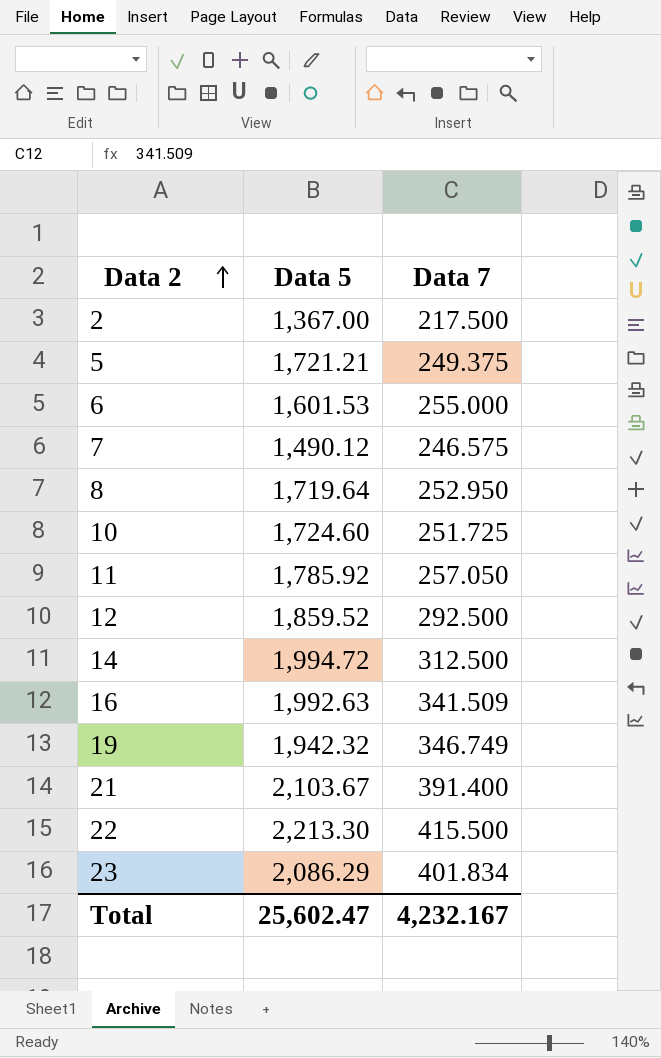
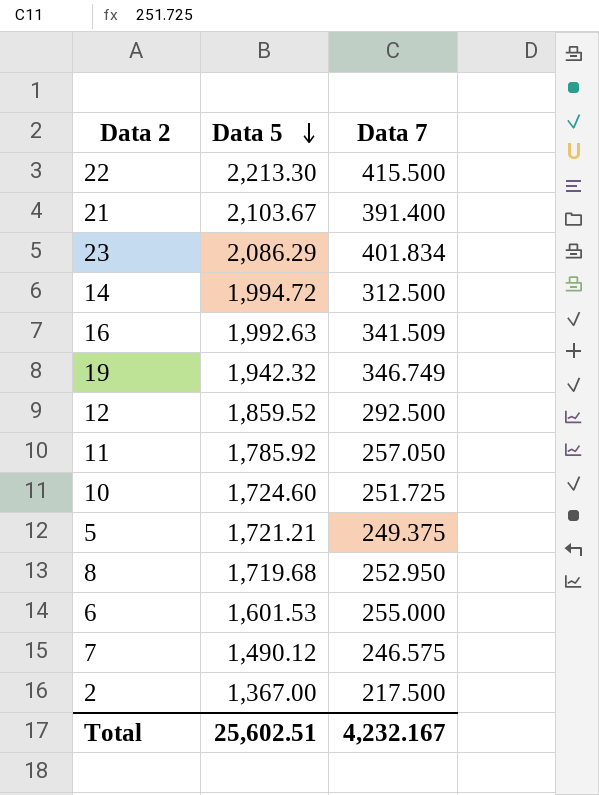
row order: Data 2 ascending -> Data 5 descending
8 | Data 5: 1,719.64 -> 1,719.68
Total | Data 5: 25,602.47 -> 25,602.51

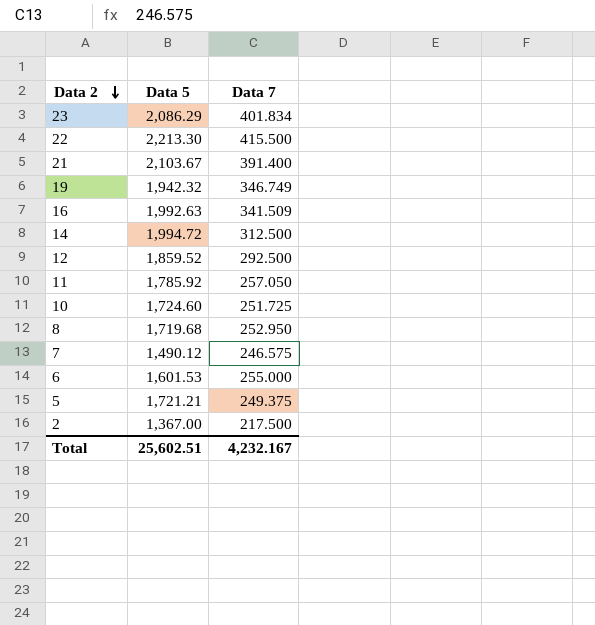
row order: Data 5 descending -> Data 2 descending

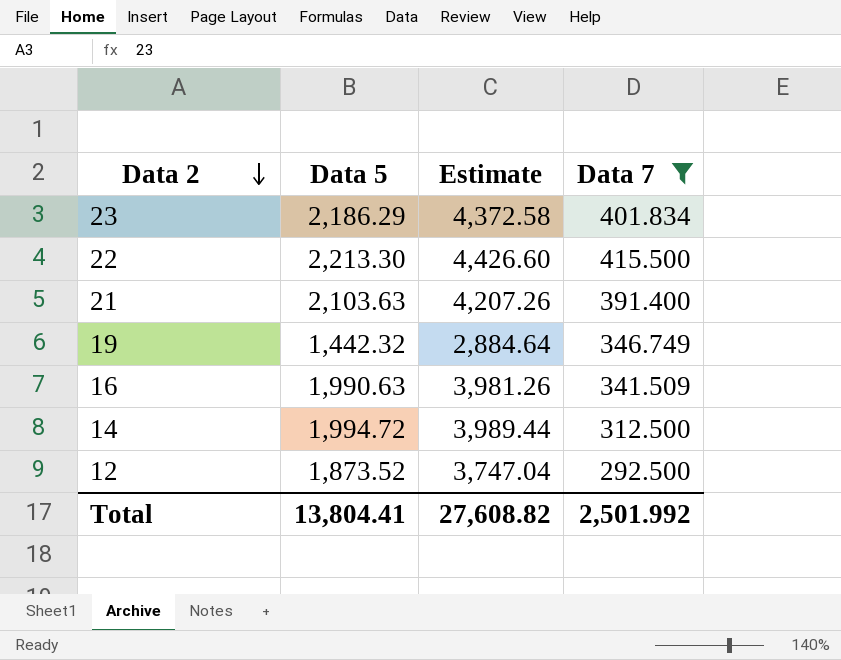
filter: none -> Data 7 >= 292.500
column Estimate | formula: none -> [Data 5] * 2
23 | Data 5: 2,086.29 -> 2,186.29
21 | Data 5: 2,103.67 -> 2,103.63
19 | Data 5: 1,942.32 -> 1,442.32
16 | Data 5: 1,992.63 -> 1,990.63
12 | Data 5: 1,859.52 -> 1,873.52
Total | Data 5: 25,602.51 -> 13,804.41
Total | Data 7: 4,232.167 -> 2,501.992

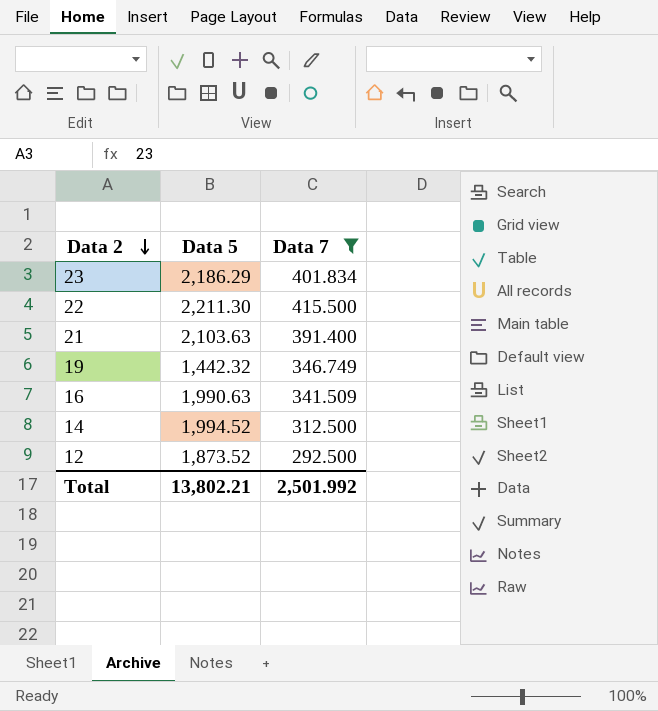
column Estimate | formula: [Data 5] * 2 -> none
22 | Data 5: 2,213.30 -> 2,211.30
14 | Data 5: 1,994.72 -> 1,994.52
Total | Data 5: 13,804.41 -> 13,802.21

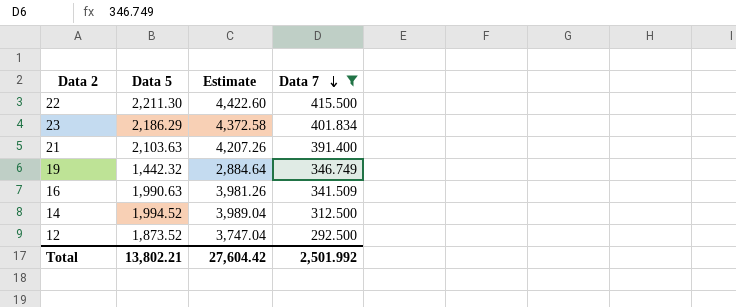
row order: Data 2 descending -> Data 7 descending
column Estimate | formula: none -> [Data 5] * 2

